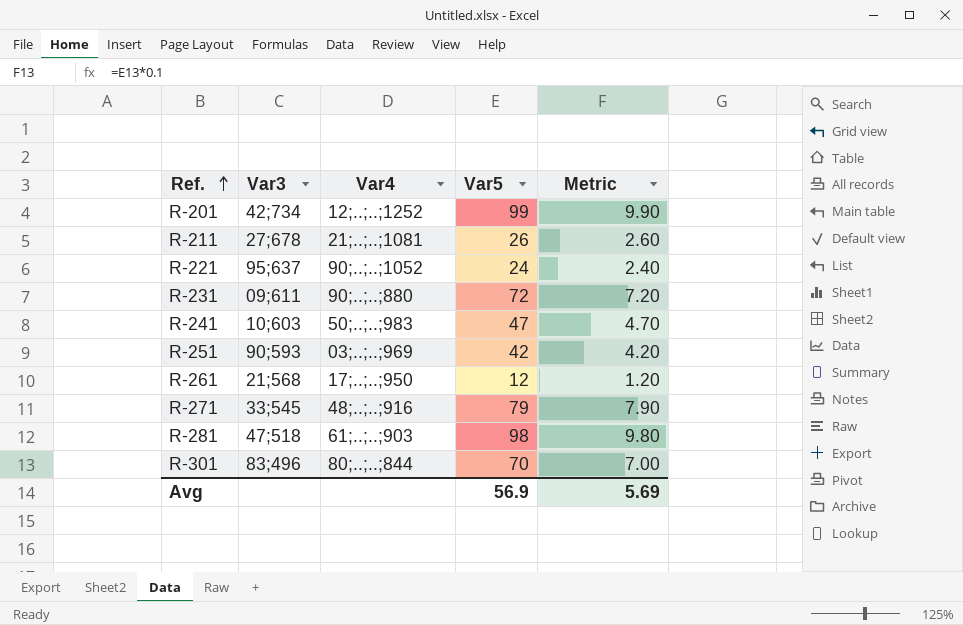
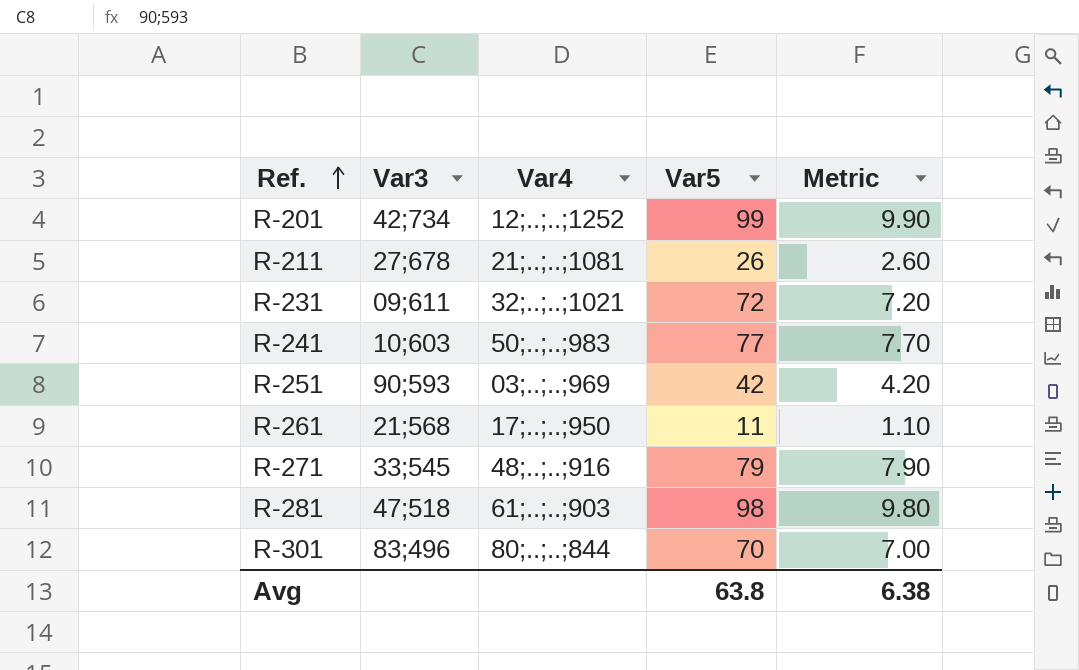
row R-221: 95;637 | 90;..;..;1052 | 24 | 2.40 -> none
R-231 | Var4: 90;..;..;880 -> 32;..;..;1021
R-241 | Var5: 47 -> 77
R-241 | Metric: 4.70 -> 7.70
R-261 | Var5: 12 -> 11
R-261 | Metric: 1.20 -> 1.10
Avg | Var5: 56.9 -> 63.8
Avg | Metric: 5.69 -> 6.38

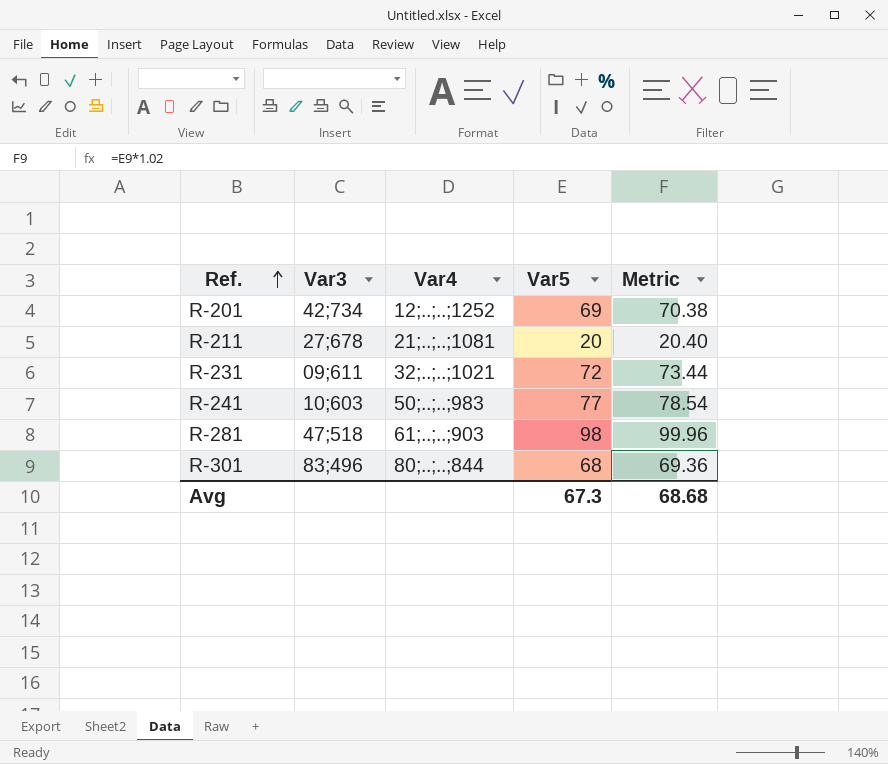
column Metric | formula: [Var5] * 0.1 -> [Var5] * 1.02
row R-251: 90;593 | 03;..;..;969 | 42 | 4.20 -> none
row R-261: 21;568 | 17;..;..;950 | 11 | 1.10 -> none
row R-271: 33;545 | 48;..;..;916 | 79 | 7.90 -> none
R-201 | Var5: 99 -> 69
R-211 | Var5: 26 -> 20
R-301 | Var5: 70 -> 68
Avg | Var5: 63.8 -> 67.3
Avg | Metric: 6.38 -> 68.68

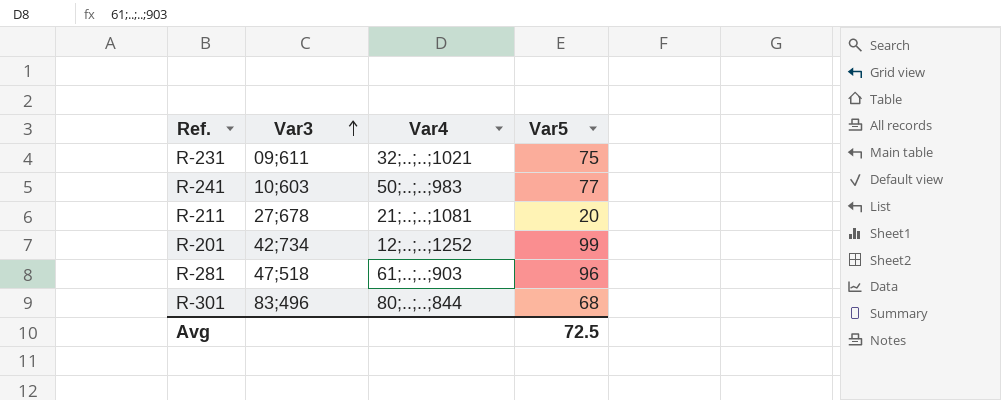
row order: Ref. ascending -> Var3 ascending
column Metric | formula: [Var5] * 1.02 -> none
R-231 | Var5: 72 -> 75
R-201 | Var5: 69 -> 99
R-281 | Var5: 98 -> 96
Avg | Var5: 67.3 -> 72.5

